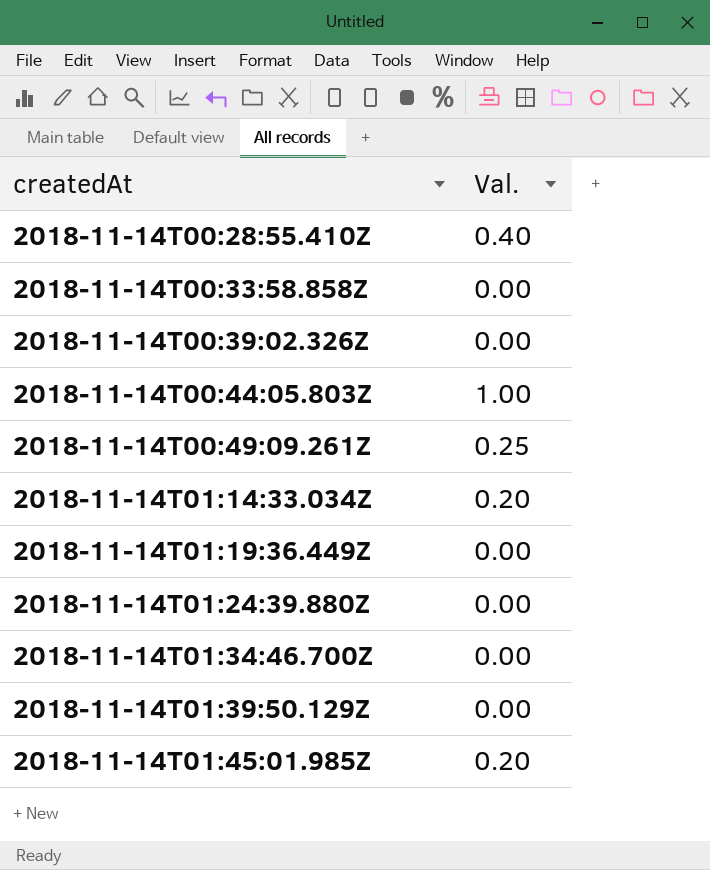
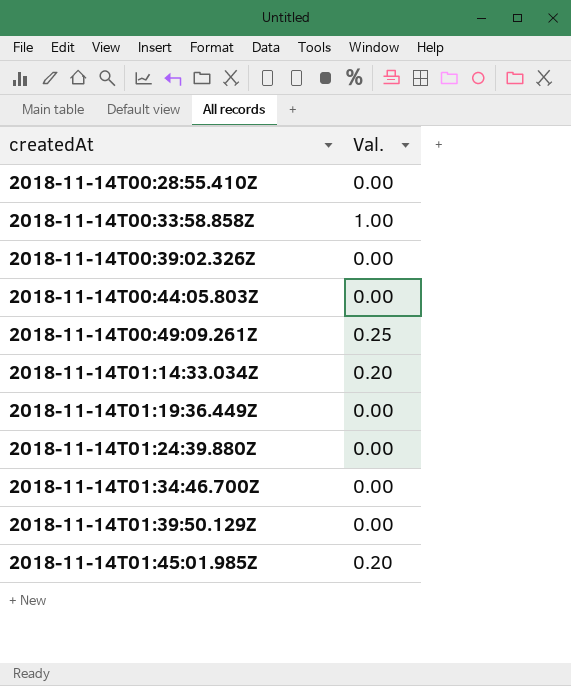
2018-11-14T00:28:55.410Z | Val.: 0.40 -> 0.00
2018-11-14T00:33:58.858Z | Val.: 0.00 -> 1.00
2018-11-14T00:44:05.803Z | Val.: 1.00 -> 0.00

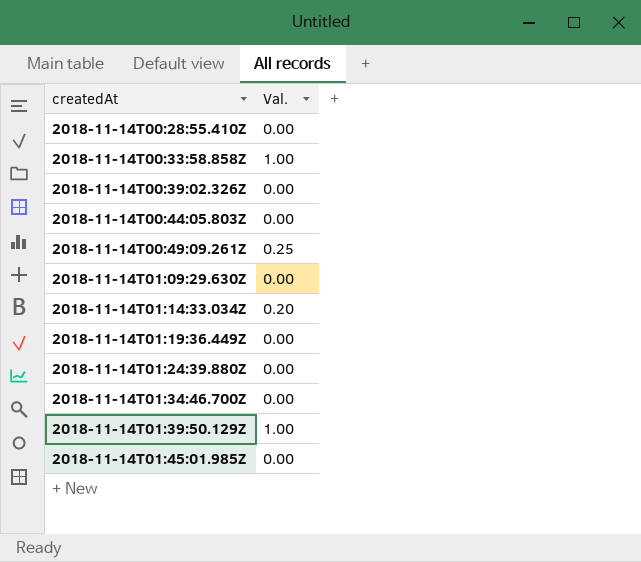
row 2018-11-14T01:09:29.630Z: none -> 0.00
2018-11-14T01:39:50.129Z | Val.: 0.00 -> 1.00
2018-11-14T01:45:01.985Z | Val.: 0.20 -> 0.00

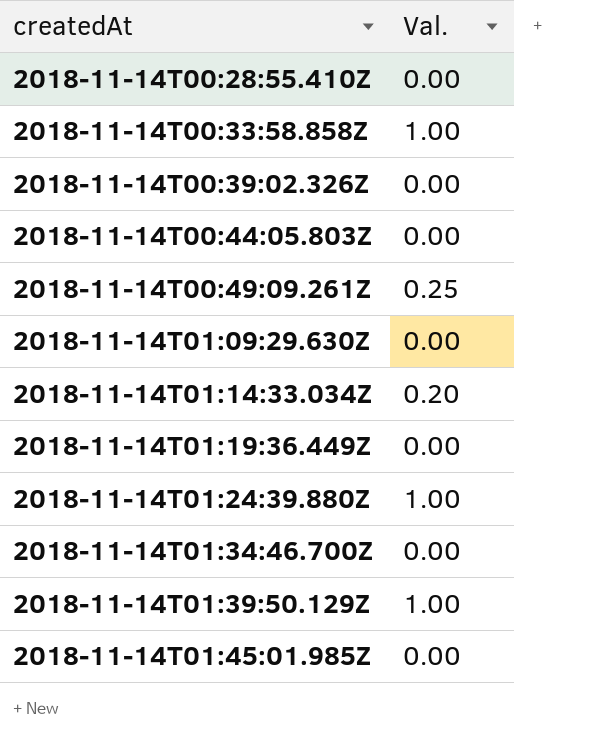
2018-11-14T01:24:39.880Z | Val.: 0.00 -> 1.00

